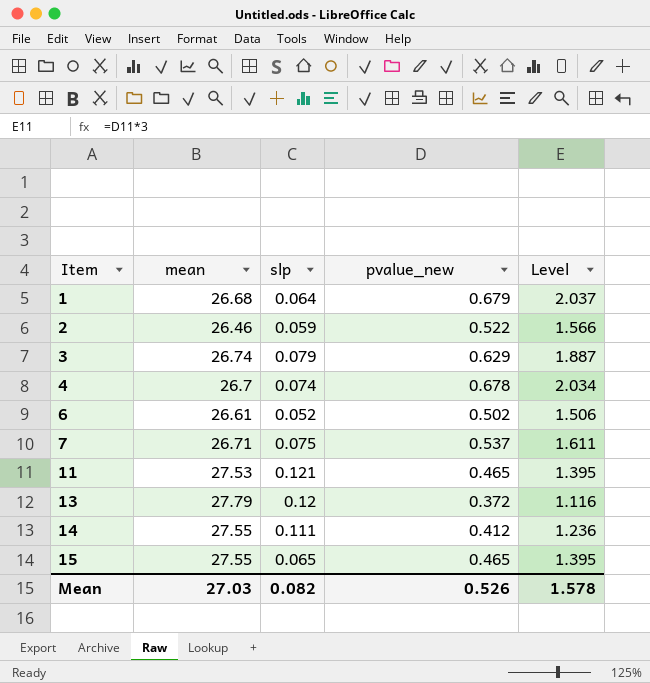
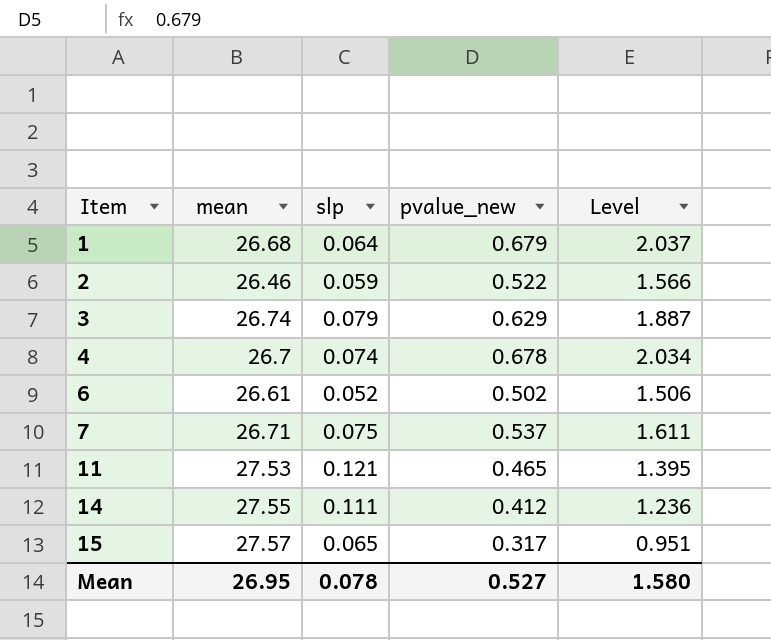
row 13: 27.79 | 0.12 | 0.372 | 1.116 -> none
15 | mean: 27.55 -> 27.57
15 | pvalue_new: 0.465 -> 0.317
15 | Level: 1.395 -> 0.951
Mean | mean: 27.03 -> 26.95
Mean | slp: 0.082 -> 0.078
Mean | pvalue_new: 0.526 -> 0.527
Mean | Level: 1.578 -> 1.580

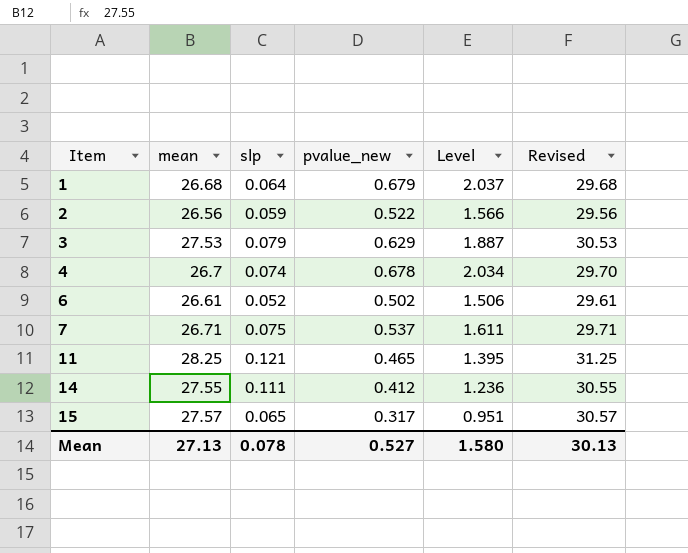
column Revised | formula: none -> [mean] + 3
2 | mean: 26.46 -> 26.56
3 | mean: 26.74 -> 27.53
11 | mean: 27.53 -> 28.25
Mean | mean: 26.95 -> 27.13

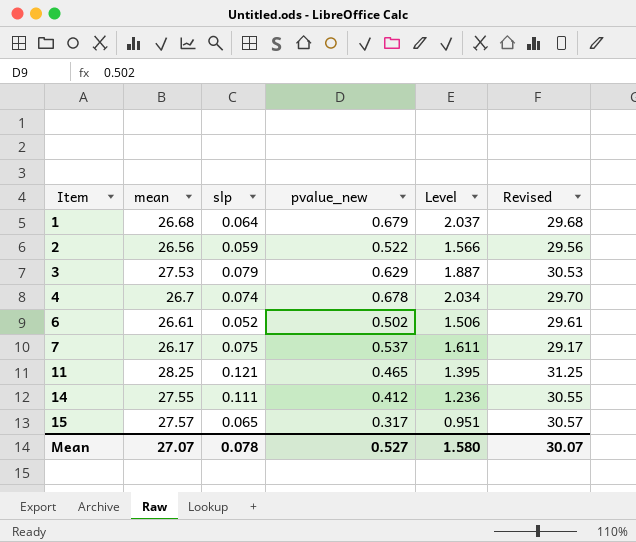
7 | mean: 26.71 -> 26.17
7 | Revised: 29.71 -> 29.17
Mean | mean: 27.13 -> 27.07
Mean | Revised: 30.13 -> 30.07

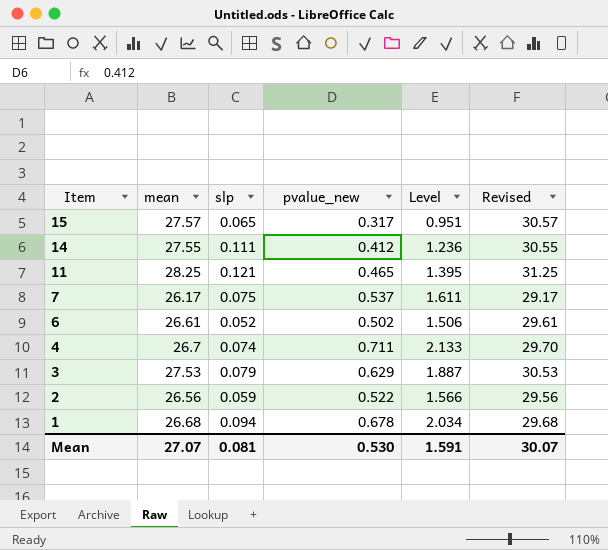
row order: Item ascending -> Item descending
4 | pvalue_new: 0.678 -> 0.711
4 | Level: 2.034 -> 2.133
1 | slp: 0.064 -> 0.094
1 | pvalue_new: 0.679 -> 0.678
1 | Level: 2.037 -> 2.034
Mean | slp: 0.078 -> 0.081
Mean | pvalue_new: 0.527 -> 0.530
Mean | Level: 1.580 -> 1.591

